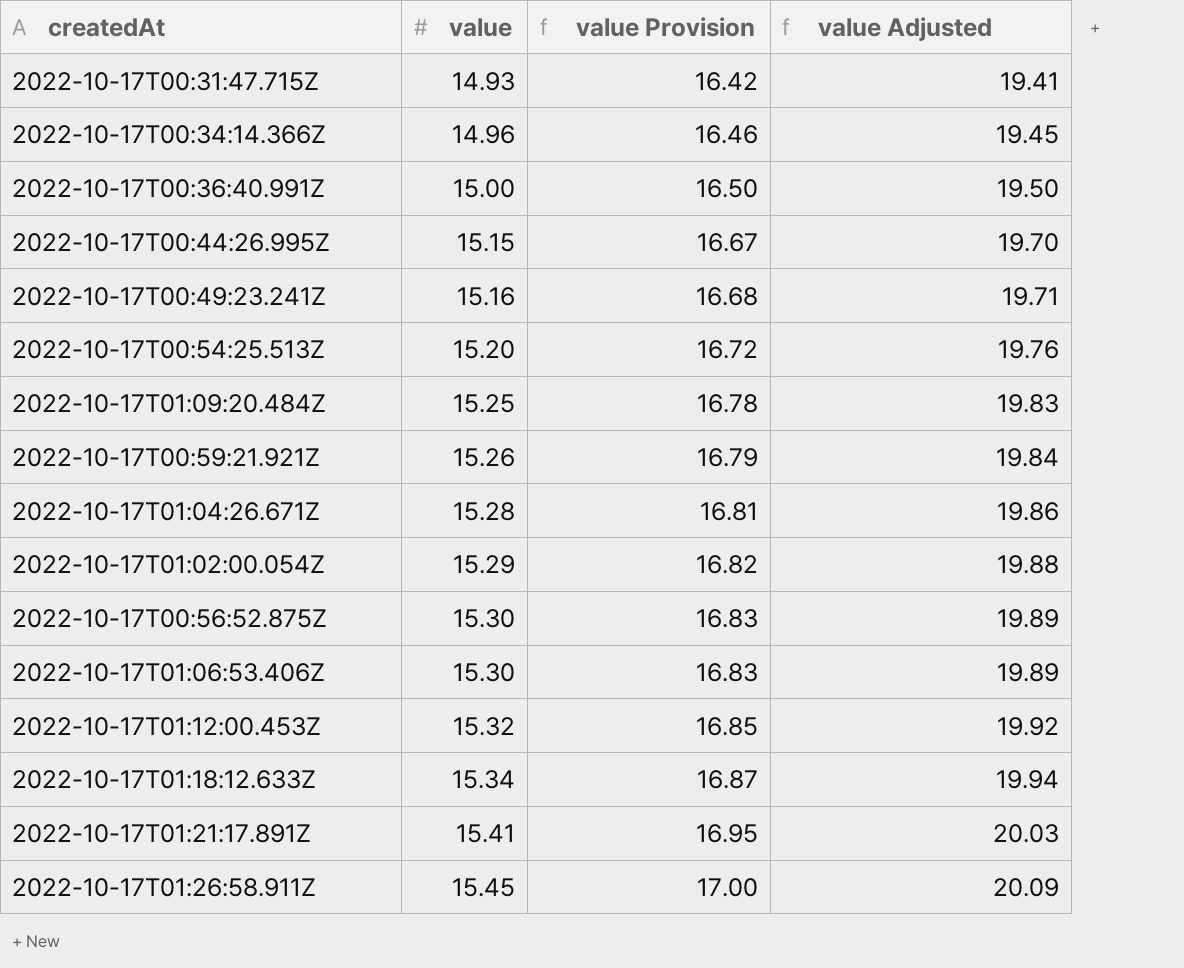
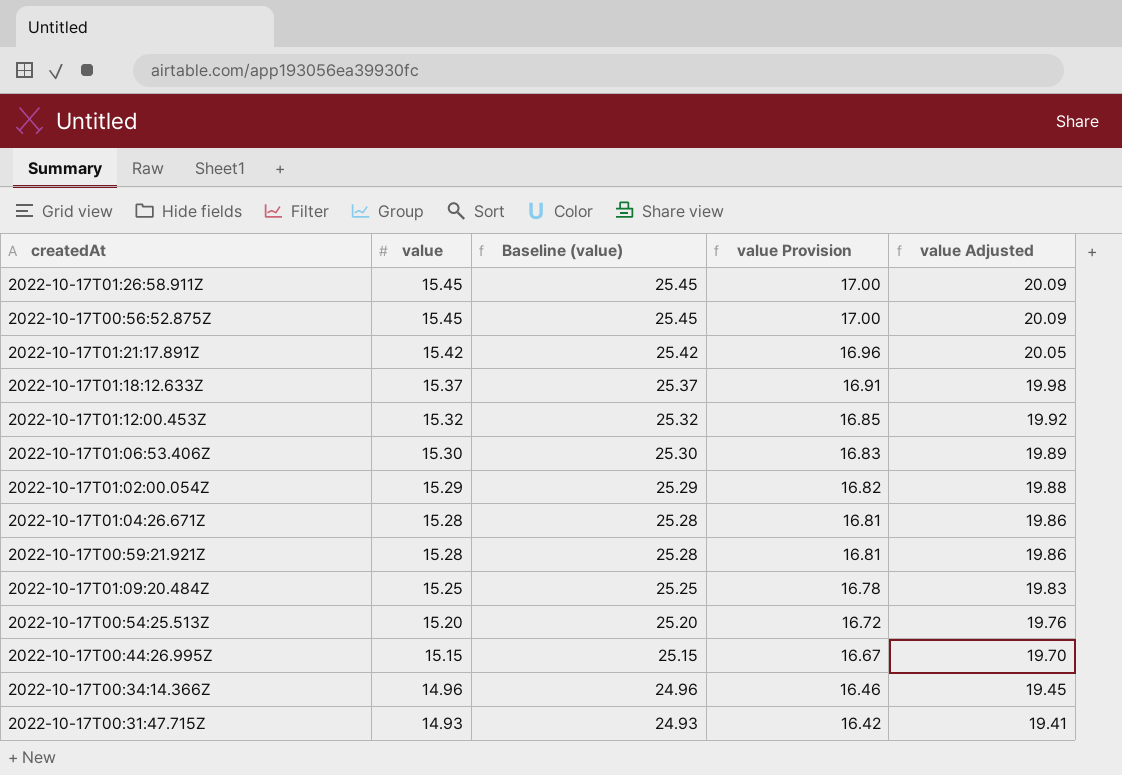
row order: value ascending -> value descending
column Baseline (value) | formula: none -> [value] + 10
row 2022-10-17T00:36:40.991Z: 15.00 | 16.50 | 19.50 -> none
row 2022-10-17T00:49:23.241Z: 15.16 | 16.68 | 19.71 -> none
2022-10-17T00:56:52.875Z | value: 15.30 -> 15.45
2022-10-17T00:56:52.875Z | value Provision: 16.83 -> 17.00
2022-10-17T00:56:52.875Z | value Adjusted: 19.89 -> 20.09
2022-10-17T01:21:17.891Z | value: 15.41 -> 15.42
2022-10-17T01:21:17.891Z | value Provision: 16.95 -> 16.96
2022-10-17T01:21:17.891Z | value Adjusted: 20.03 -> 20.05
2022-10-17T01:18:12.633Z | value: 15.34 -> 15.37
2022-10-17T01:18:12.633Z | value Provision: 16.87 -> 16.91
2022-10-17T01:18:12.633Z | value Adjusted: 19.94 -> 19.98
2022-10-17T00:59:21.921Z | value: 15.26 -> 15.28
2022-10-17T00:59:21.921Z | value Provision: 16.79 -> 16.81
2022-10-17T00:59:21.921Z | value Adjusted: 19.84 -> 19.86

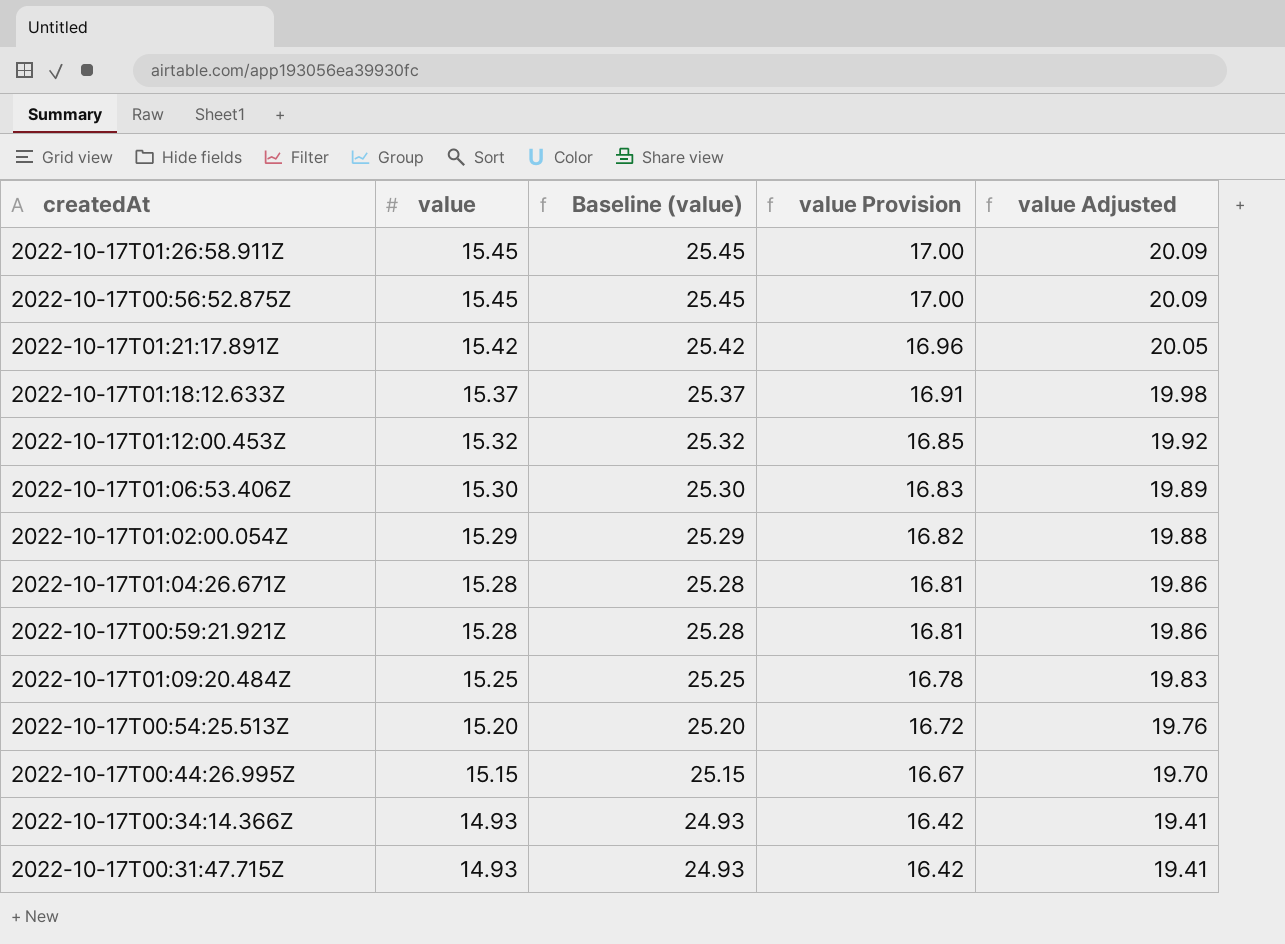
2022-10-17T00:34:14.366Z | value: 14.96 -> 14.93
2022-10-17T00:34:14.366Z | Baseline (value): 24.96 -> 24.93
2022-10-17T00:34:14.366Z | value Provision: 16.46 -> 16.42
2022-10-17T00:34:14.366Z | value Adjusted: 19.45 -> 19.41

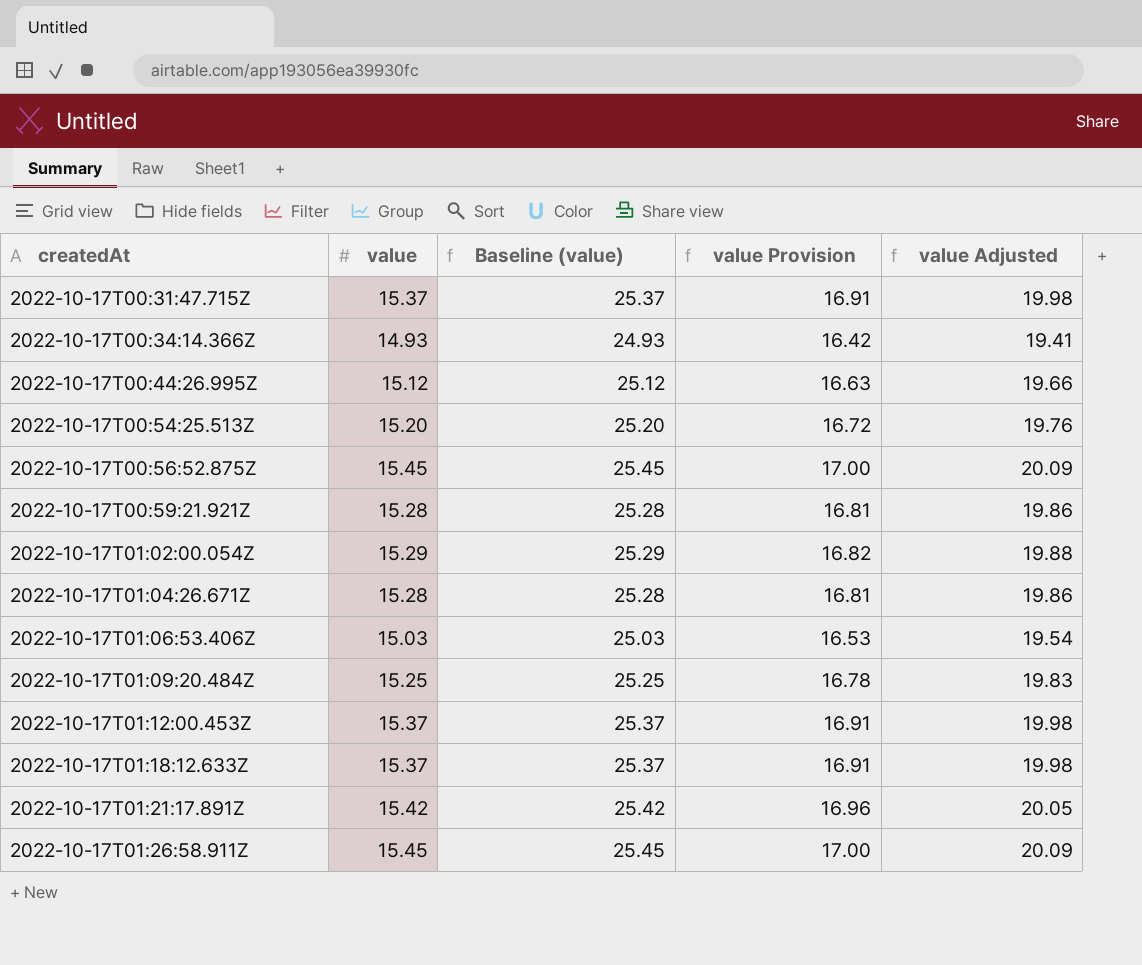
row order: value descending -> createdAt ascending
2022-10-17T00:31:47.715Z | value: 14.93 -> 15.37
2022-10-17T00:31:47.715Z | Baseline (value): 24.93 -> 25.37
2022-10-17T00:31:47.715Z | value Provision: 16.42 -> 16.91
2022-10-17T00:31:47.715Z | value Adjusted: 19.41 -> 19.98
2022-10-17T00:44:26.995Z | value: 15.15 -> 15.12
2022-10-17T00:44:26.995Z | Baseline (value): 25.15 -> 25.12
2022-10-17T00:44:26.995Z | value Provision: 16.67 -> 16.63
2022-10-17T00:44:26.995Z | value Adjusted: 19.70 -> 19.66
2022-10-17T01:06:53.406Z | value: 15.30 -> 15.03
2022-10-17T01:06:53.406Z | Baseline (value): 25.30 -> 25.03
2022-10-17T01:06:53.406Z | value Provision: 16.83 -> 16.53
2022-10-17T01:06:53.406Z | value Adjusted: 19.89 -> 19.54
2022-10-17T01:12:00.453Z | value: 15.32 -> 15.37
2022-10-17T01:12:00.453Z | Baseline (value): 25.32 -> 25.37
2022-10-17T01:12:00.453Z | value Provision: 16.85 -> 16.91
2022-10-17T01:12:00.453Z | value Adjusted: 19.92 -> 19.98

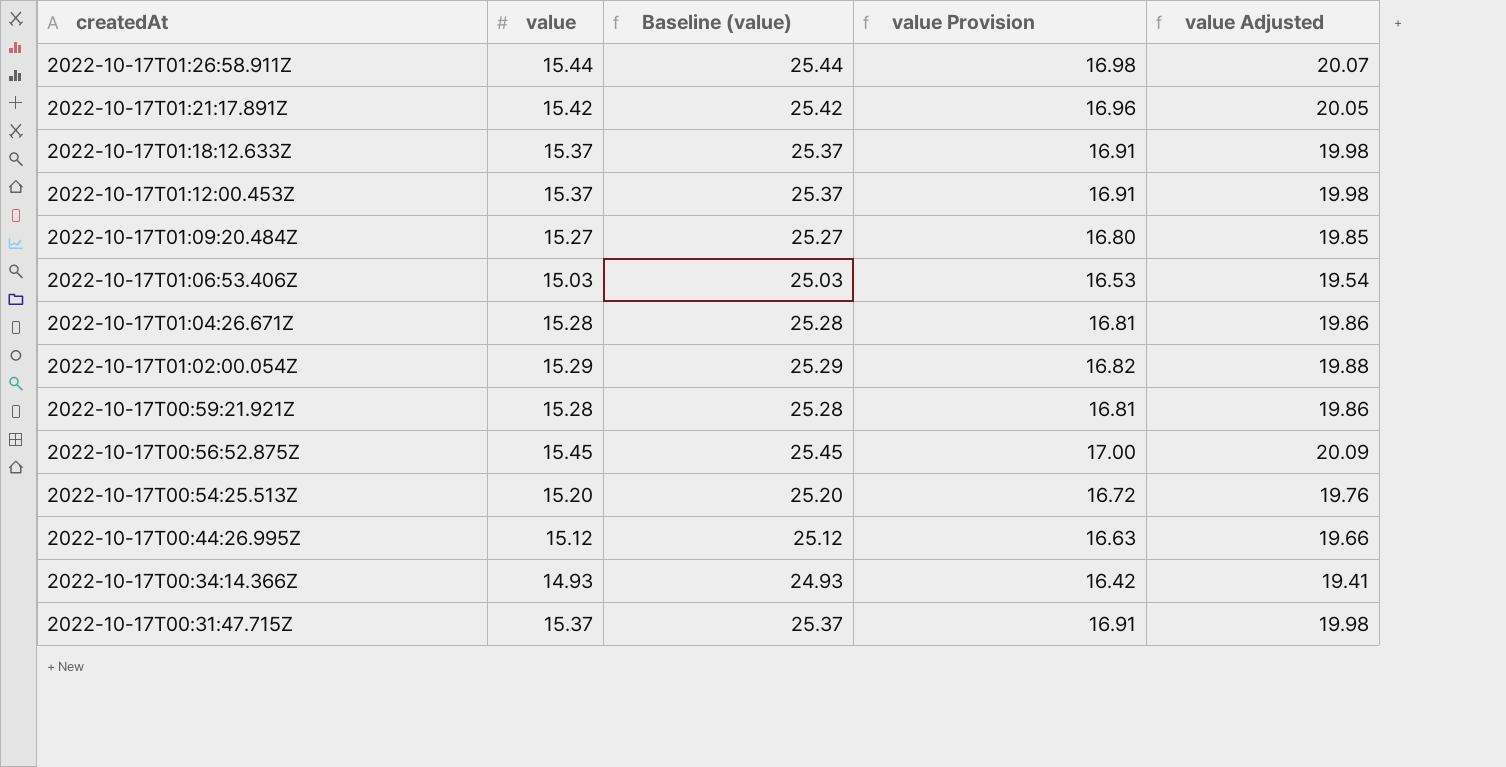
row order: createdAt ascending -> createdAt descending
2022-10-17T01:26:58.911Z | value: 15.45 -> 15.44
2022-10-17T01:26:58.911Z | Baseline (value): 25.45 -> 25.44
2022-10-17T01:26:58.911Z | value Provision: 17.00 -> 16.98
2022-10-17T01:26:58.911Z | value Adjusted: 20.09 -> 20.07
2022-10-17T01:09:20.484Z | value: 15.25 -> 15.27
2022-10-17T01:09:20.484Z | Baseline (value): 25.25 -> 25.27
2022-10-17T01:09:20.484Z | value Provision: 16.78 -> 16.80
2022-10-17T01:09:20.484Z | value Adjusted: 19.83 -> 19.85

